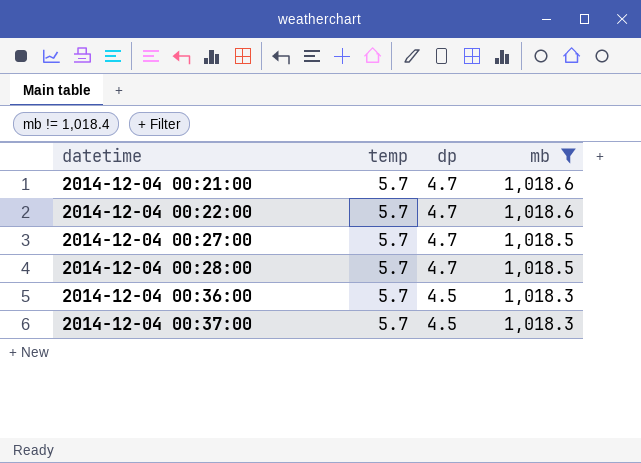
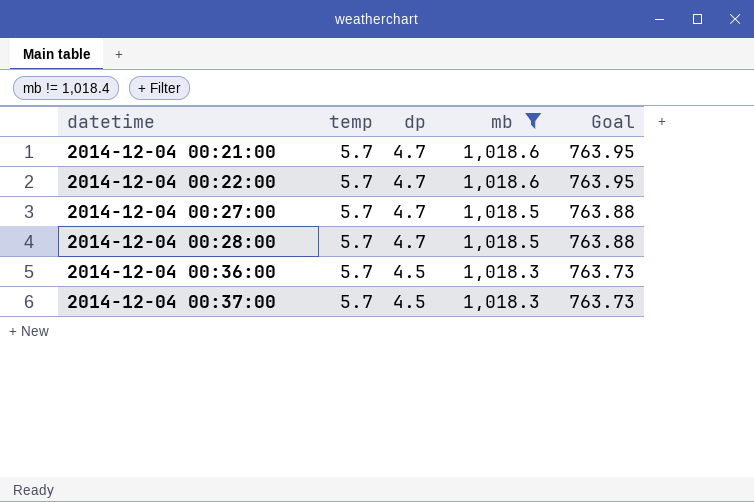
column Goal | formula: none -> [mb] * 0.75

